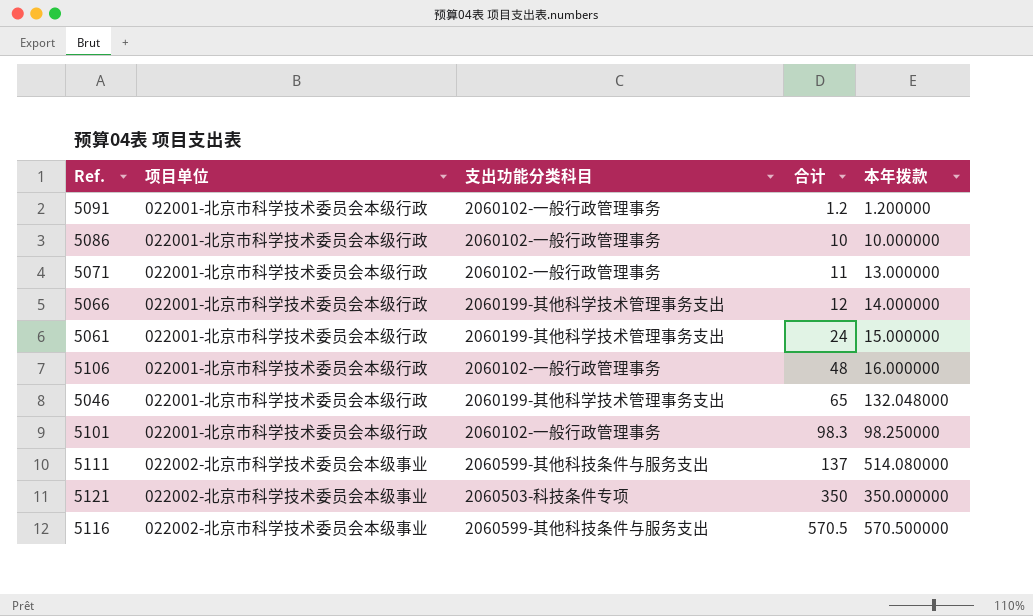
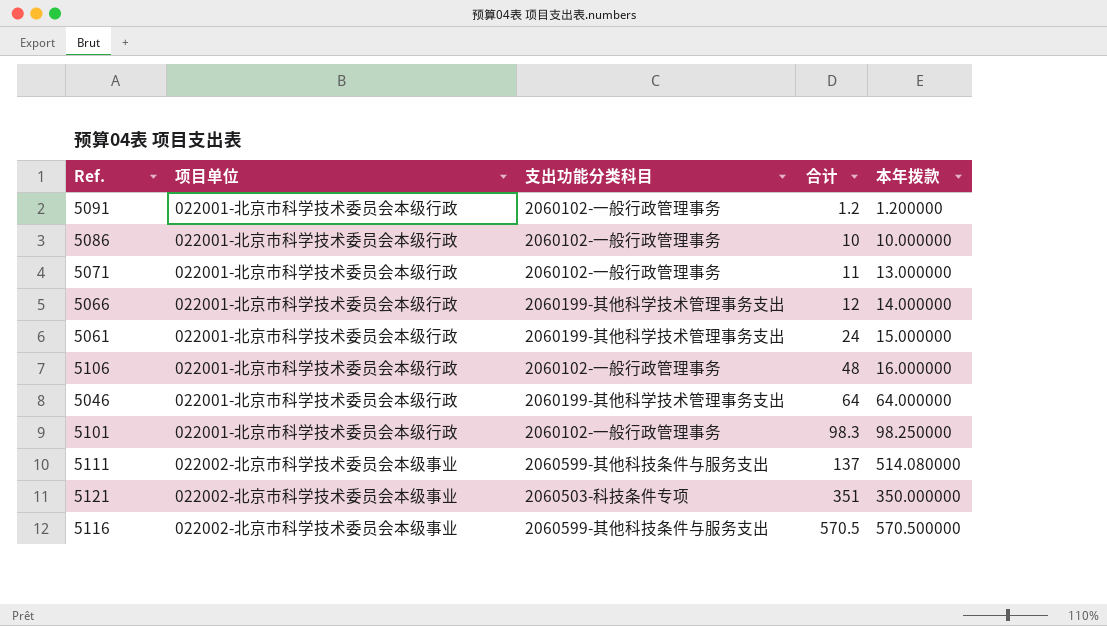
5046 | 合计: 65 -> 64
5046 | 本年拨款: 132.048000 -> 64.000000
5121 | 合计: 350 -> 351

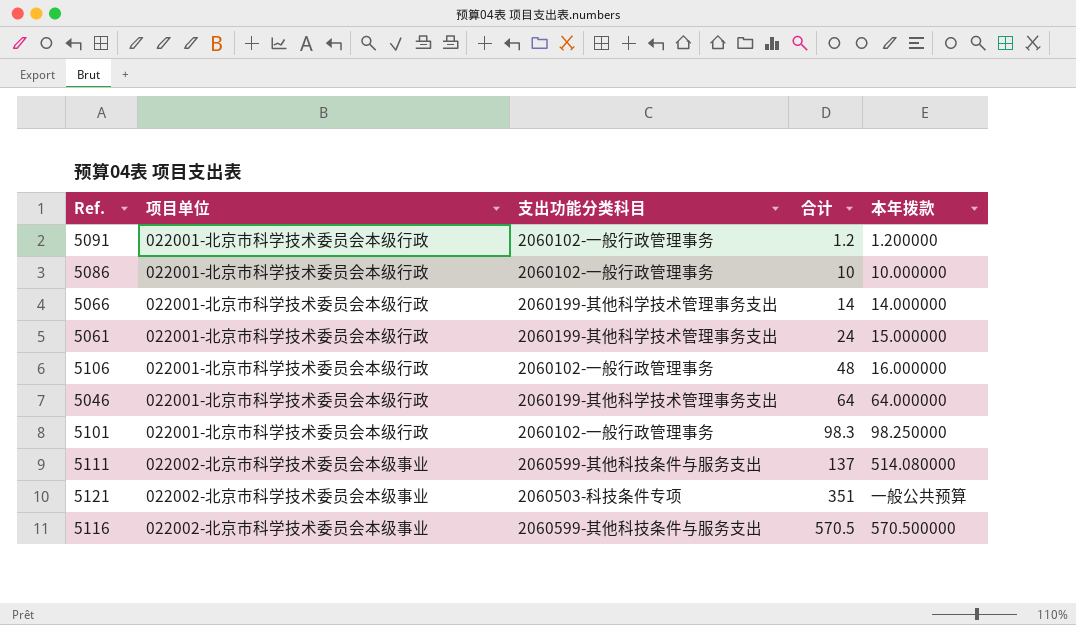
row 5071: 022001-北京市科学技术委员会本级行政 | 2060102-一般行政管理事务 | 11 | 13.000000 -> none
5066 | 合计: 12 -> 14
5121 | 本年拨款: 350.000000 -> 一般公共预算

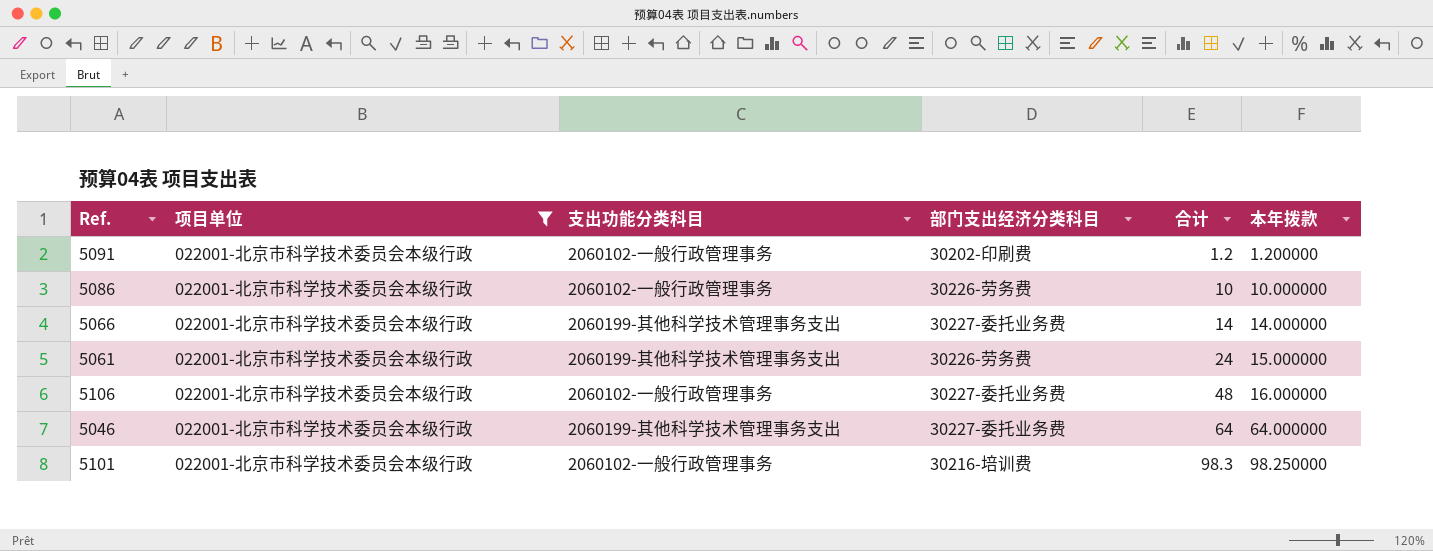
filter: none -> 项目单位 = 022001-北京市科学技术委员会本级行政
column 部门支出经济分类科目 | position: none -> 4

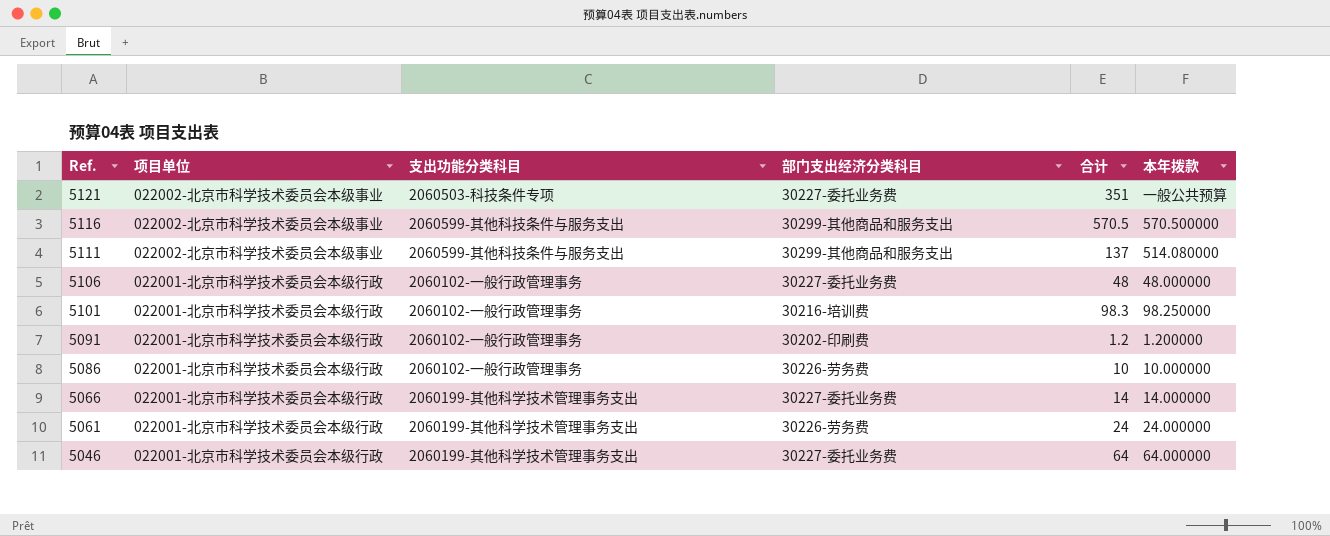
filter: 项目单位 = 022001-北京市科学技术委员会本级行政 -> none
row order: 合计 ascending -> Ref. descending
5106 | 本年拨款: 16.000000 -> 48.000000
5061 | 本年拨款: 15.000000 -> 24.000000

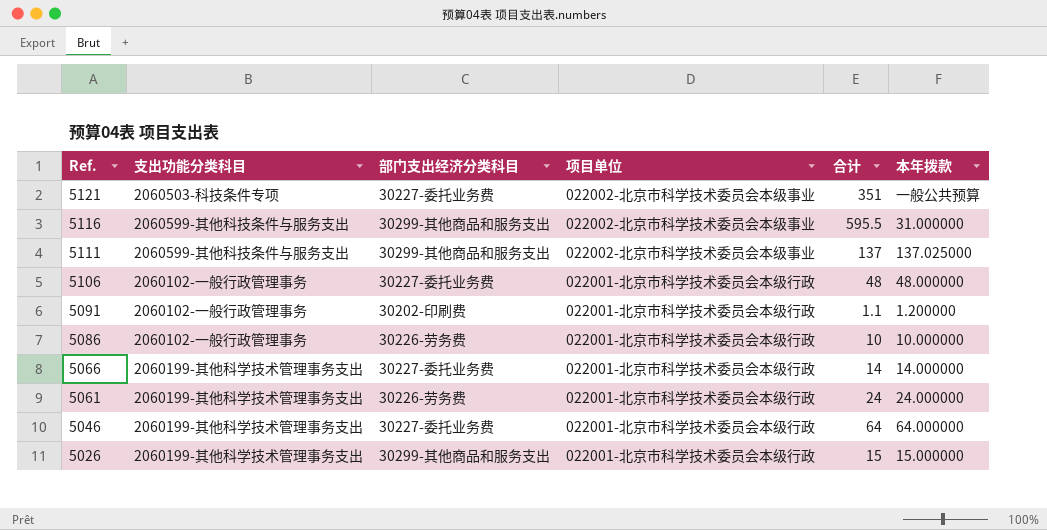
column 项目单位 | position: 2 -> 4
row 5101: 022001-北京市科学技术委员会本级行政 | 2060102-一般行政管理事务 | 30216-培训费 | 98.3 | 98.250000 -> none
5116 | 合计: 570.5 -> 595.5
5116 | 本年拨款: 570.500000 -> 31.000000
5111 | 本年拨款: 514.080000 -> 137.025000
5091 | 合计: 1.2 -> 1.1
row 5026: none -> 2060199-其他科学技术管理事务支出 | 30299-其他商品和服务支出 | 022001-北京市科学技术委员会本级行政 | 15 | 15.000000

